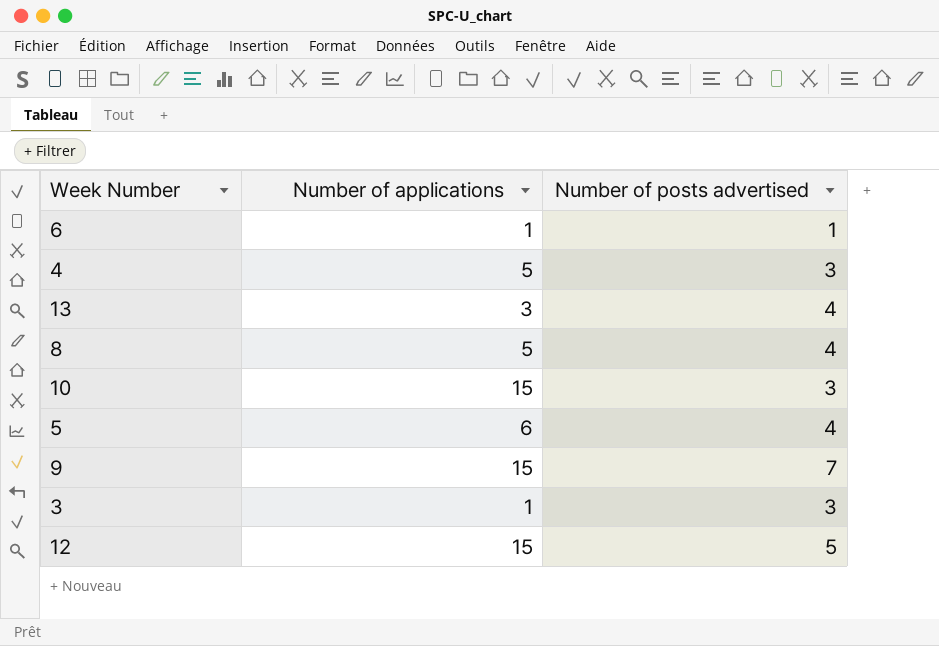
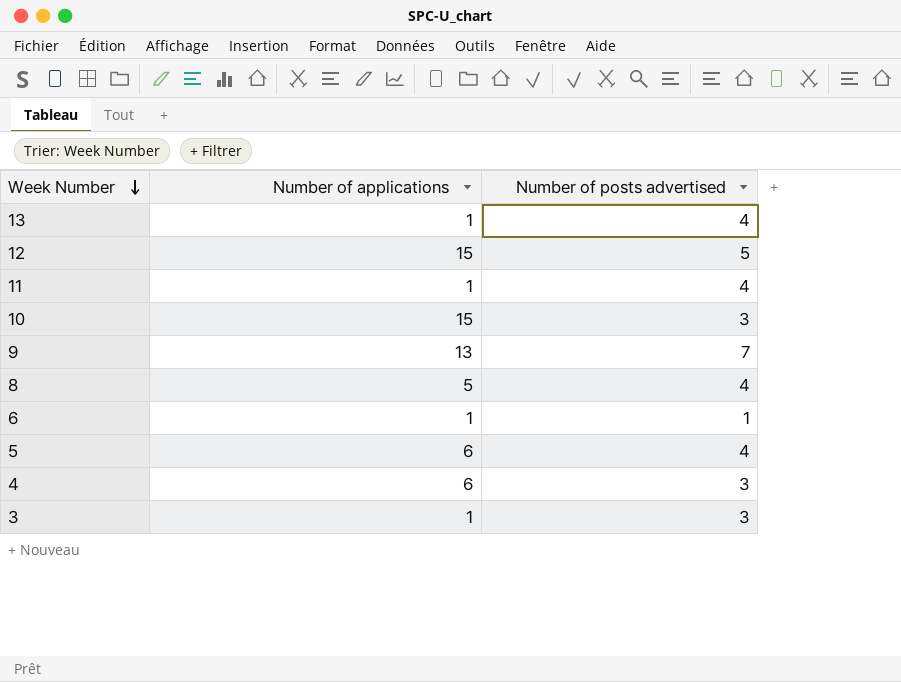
row order: none -> Week Number descending
13 | Number of applications: 3 -> 1
row 11: none -> 1 | 4
9 | Number of applications: 15 -> 13
4 | Number of applications: 5 -> 6

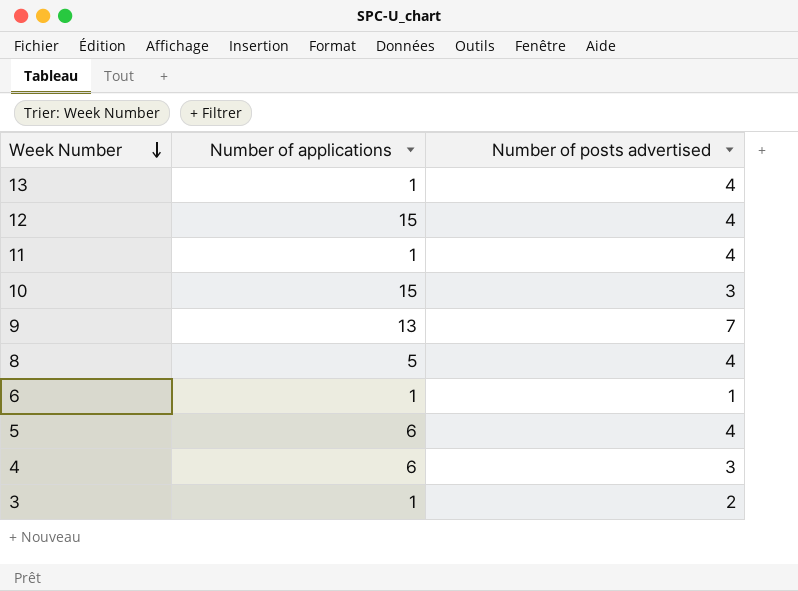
12 | Number of posts advertised: 5 -> 4
3 | Number of posts advertised: 3 -> 2

